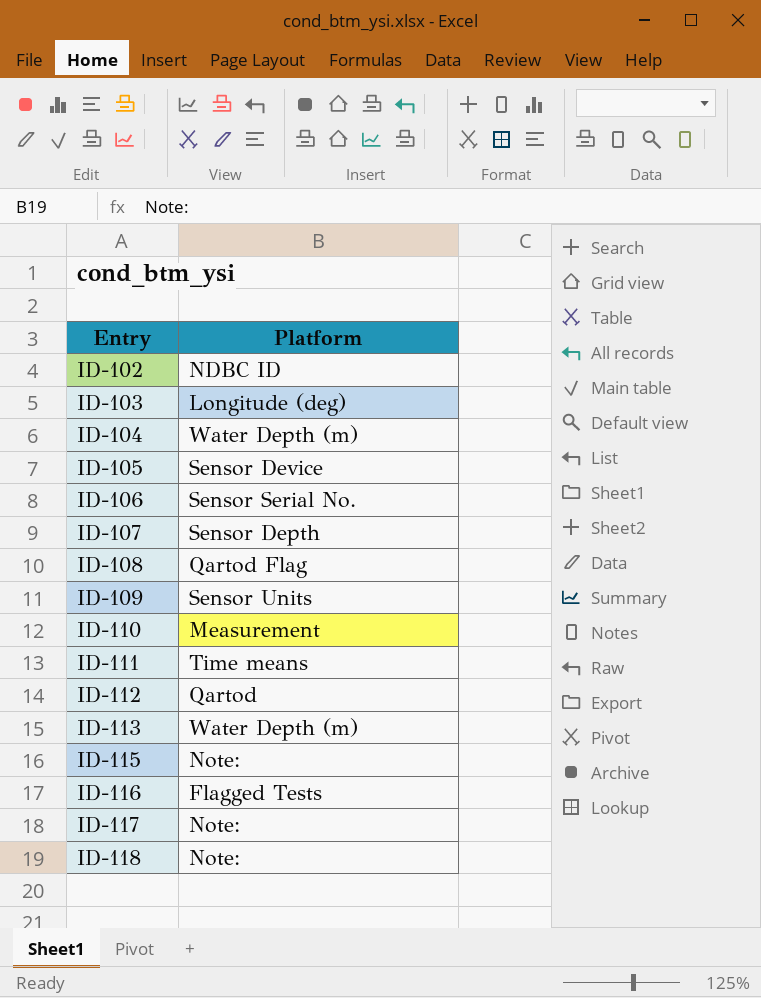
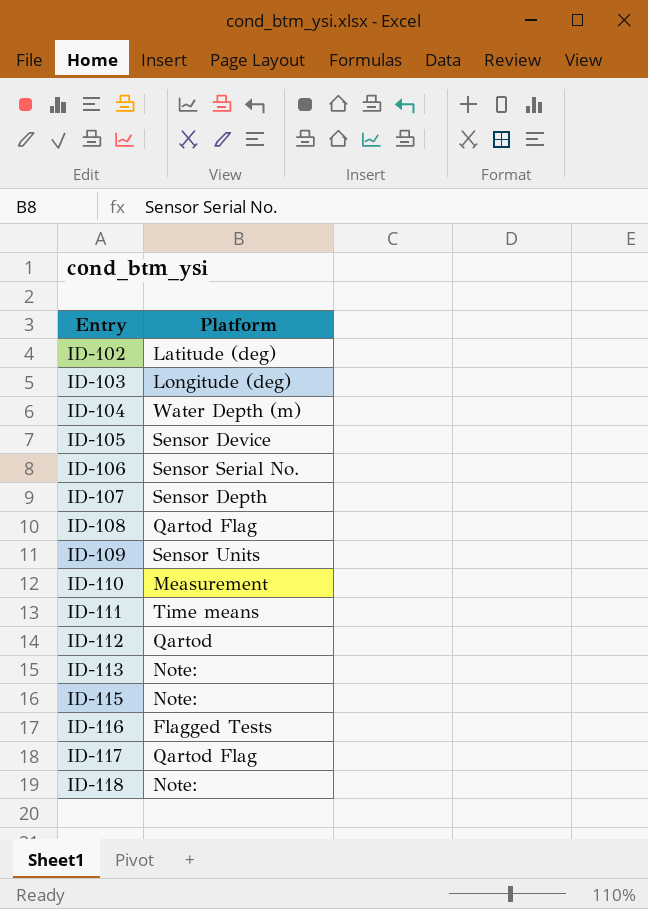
ID-102 | Platform: NDBC ID -> Latitude (deg)
ID-113 | Platform: Water Depth (m) -> Note:
ID-117 | Platform: Note: -> Qartod Flag

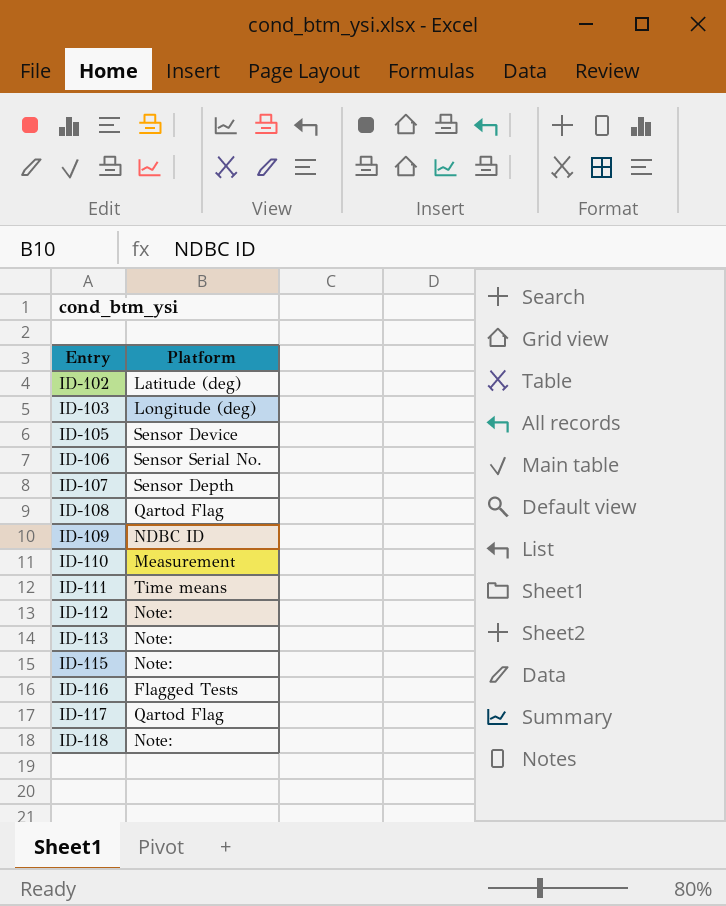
row ID-104: Water Depth (m) -> none
ID-109 | Platform: Sensor Units -> NDBC ID
ID-112 | Platform: Qartod -> Note:

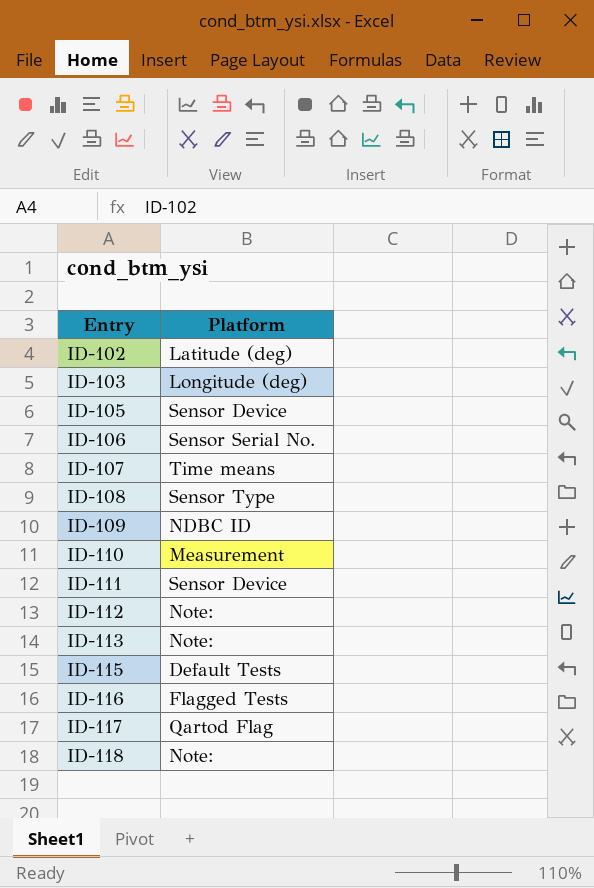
ID-107 | Platform: Sensor Depth -> Time means
ID-108 | Platform: Qartod Flag -> Sensor Type
ID-111 | Platform: Time means -> Sensor Device
ID-115 | Platform: Note: -> Default Tests

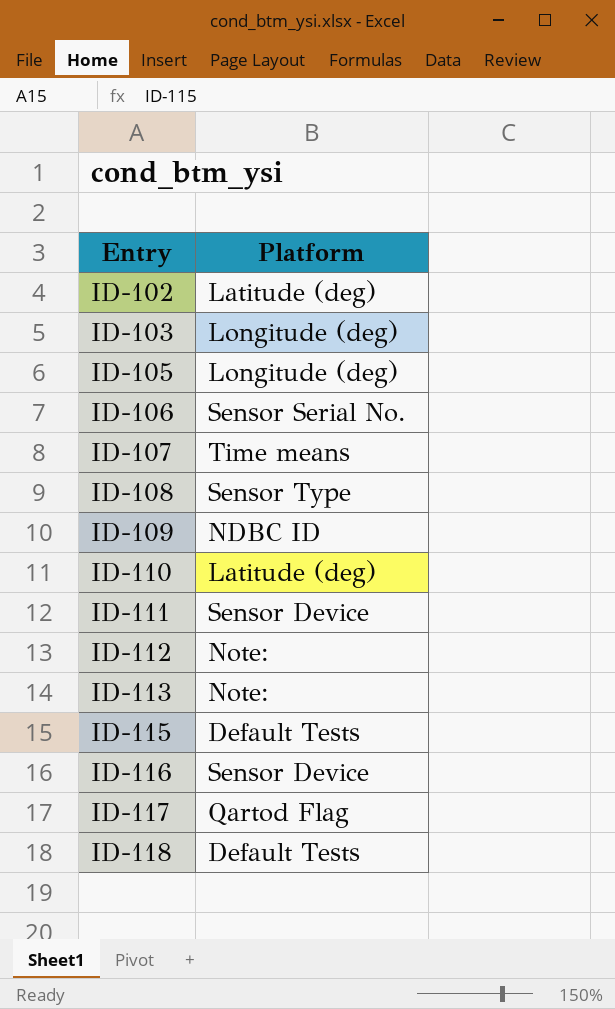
ID-105 | Platform: Sensor Device -> Longitude (deg)
ID-110 | Platform: Measurement -> Latitude (deg)
ID-116 | Platform: Flagged Tests -> Sensor Device
ID-118 | Platform: Note: -> Default Tests

